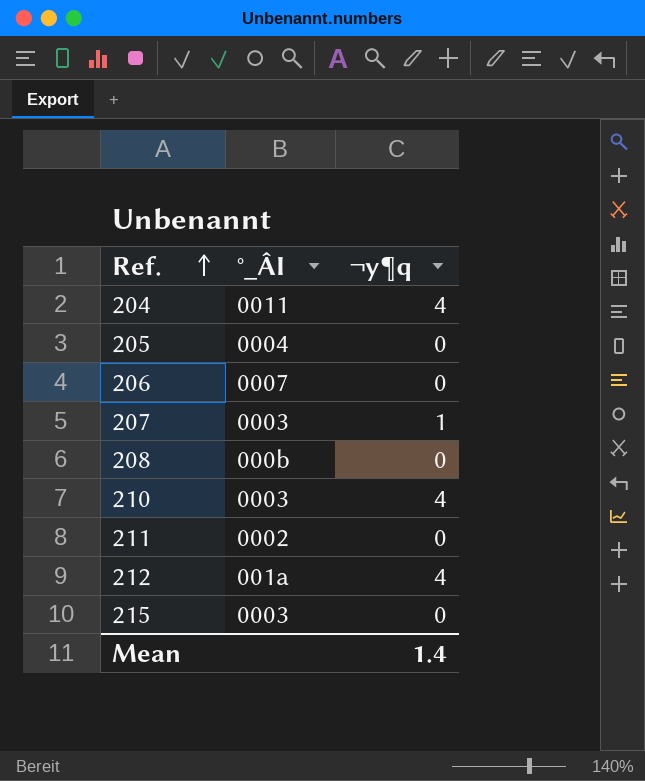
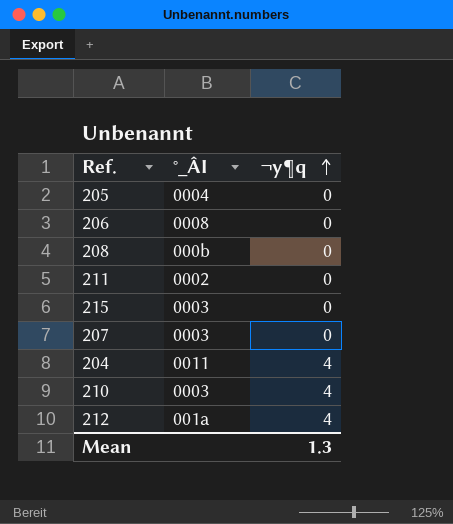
row order: Ref. ascending -> ¬y¶q ascending
206 | °_ÂI: 0007 -> 0008
207 | ¬y¶q: 1 -> 0
Mean | ¬y¶q: 1.4 -> 1.3

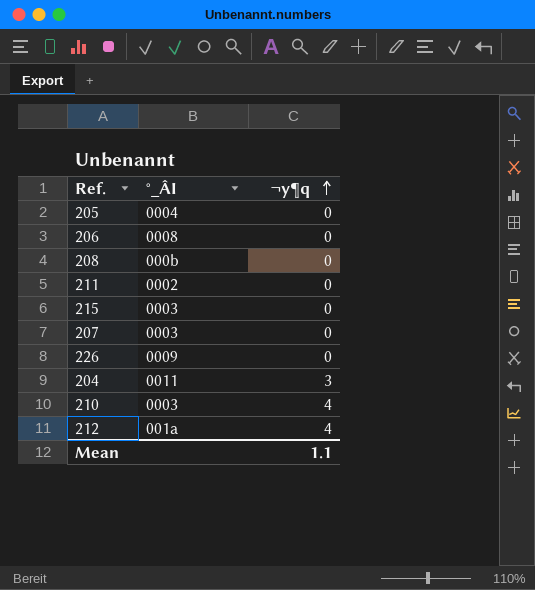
row 226: none -> 0009 | 0
204 | ¬y¶q: 4 -> 3
Mean | ¬y¶q: 1.3 -> 1.1

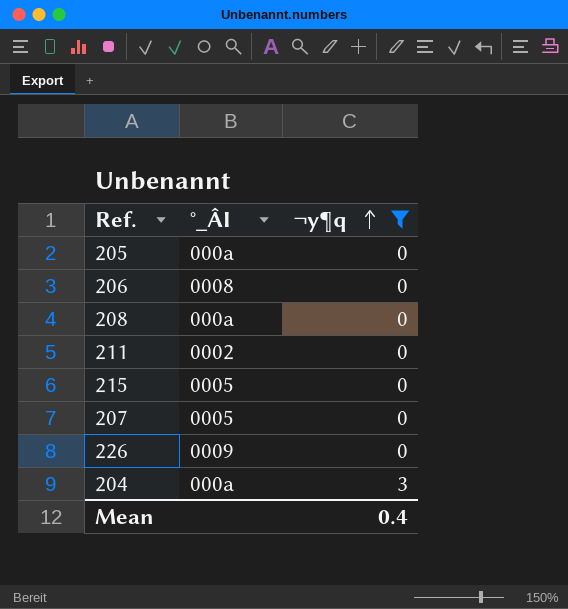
filter: none -> ¬y¶q != 4
205 | °_ÂI: 0004 -> 000a
208 | °_ÂI: 000b -> 000a
215 | °_ÂI: 0003 -> 0005
207 | °_ÂI: 0003 -> 0005
204 | °_ÂI: 0011 -> 000a
Mean | ¬y¶q: 1.1 -> 0.4

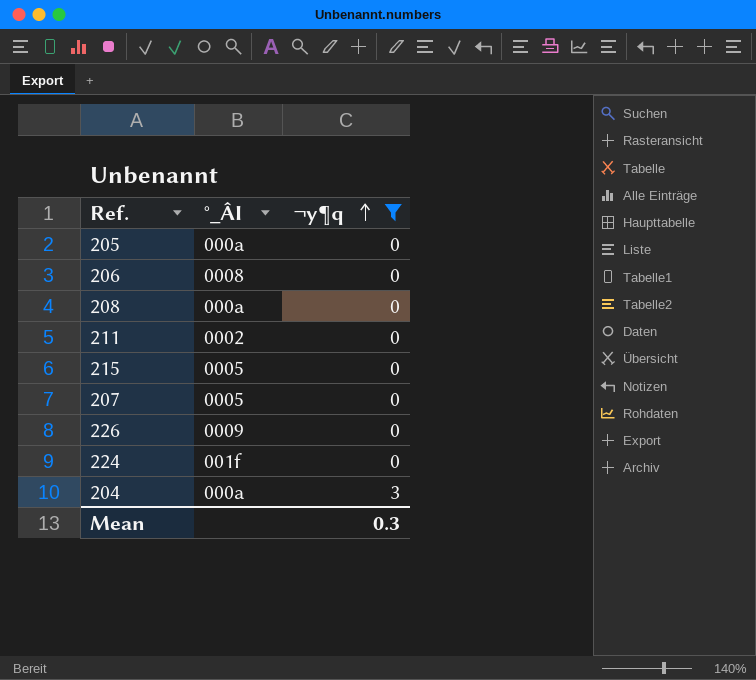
row 224: none -> 001f | 0
Mean | ¬y¶q: 0.4 -> 0.3

